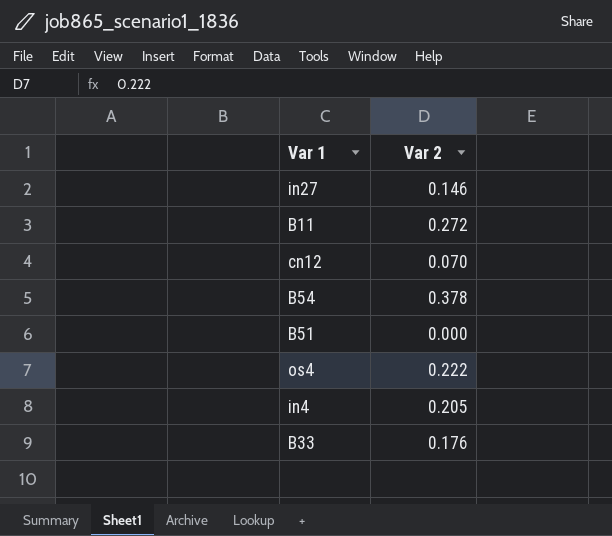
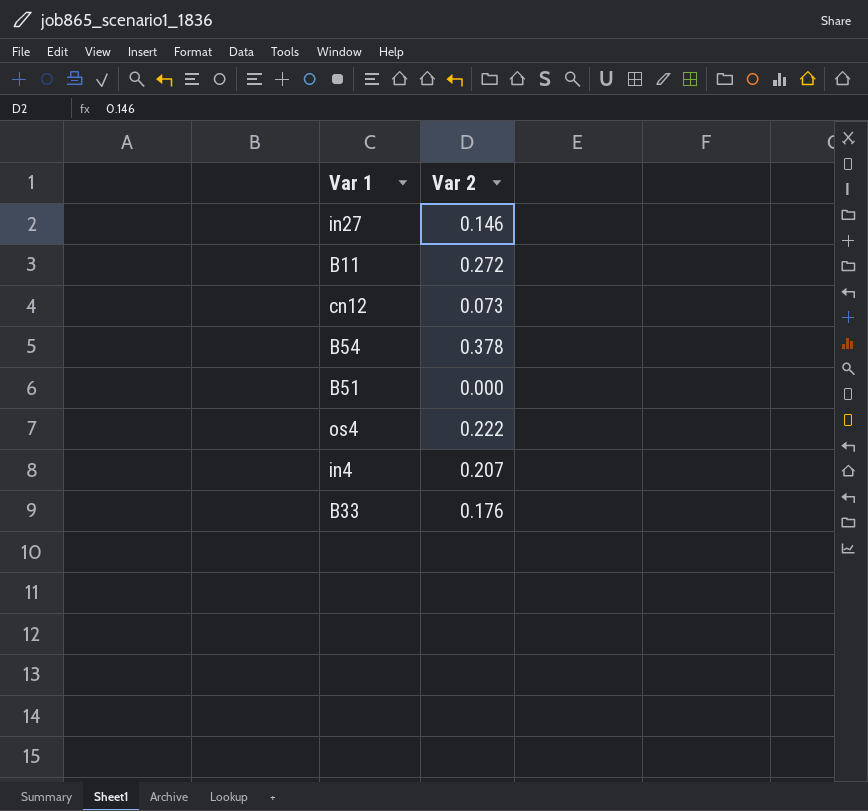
cn12 | Var 2: 0.070 -> 0.073
in4 | Var 2: 0.205 -> 0.207

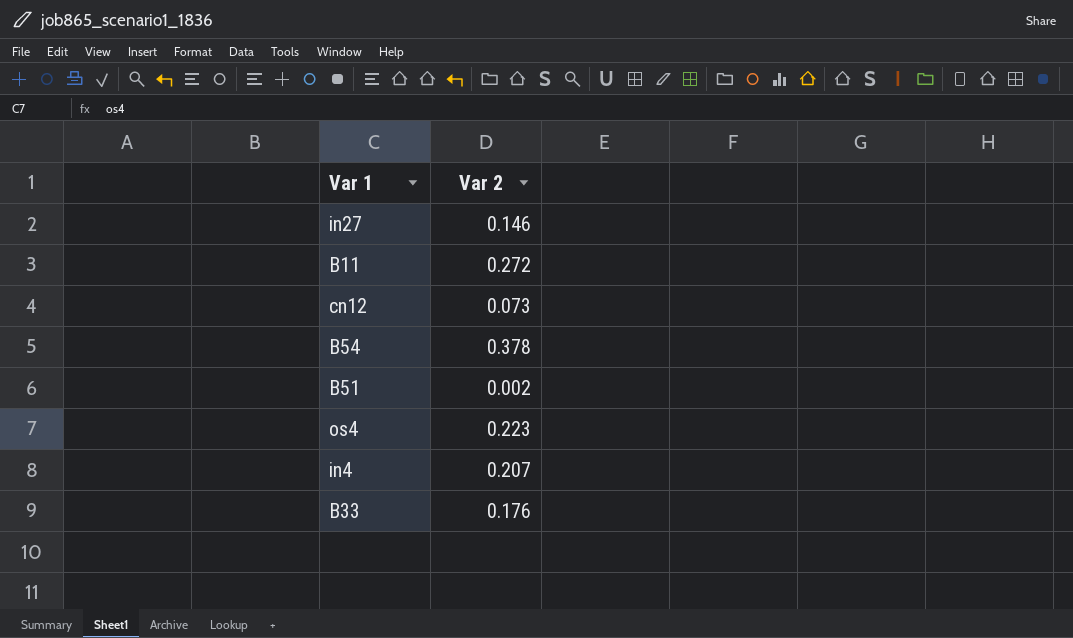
B51 | Var 2: 0.000 -> 0.002
os4 | Var 2: 0.222 -> 0.223

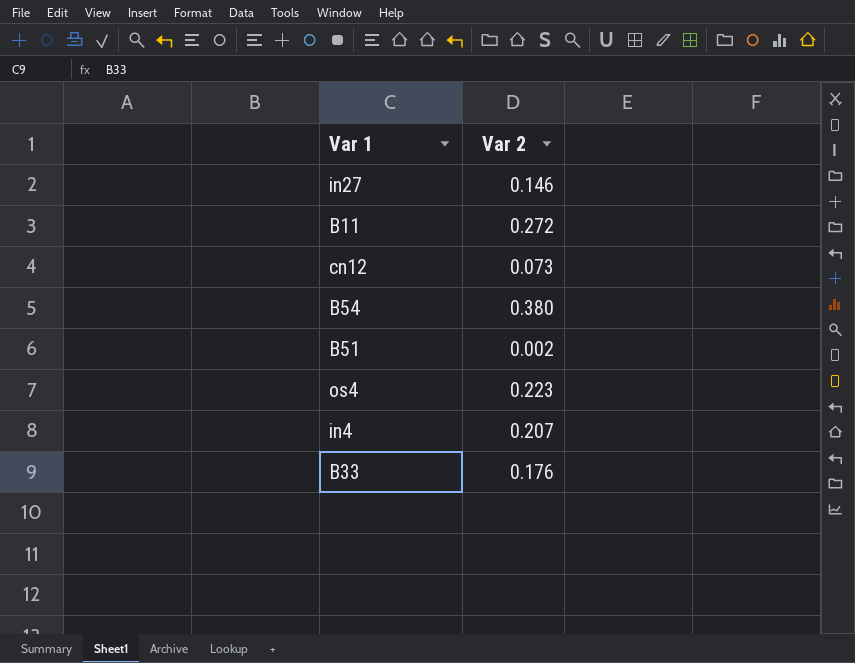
B54 | Var 2: 0.378 -> 0.380

